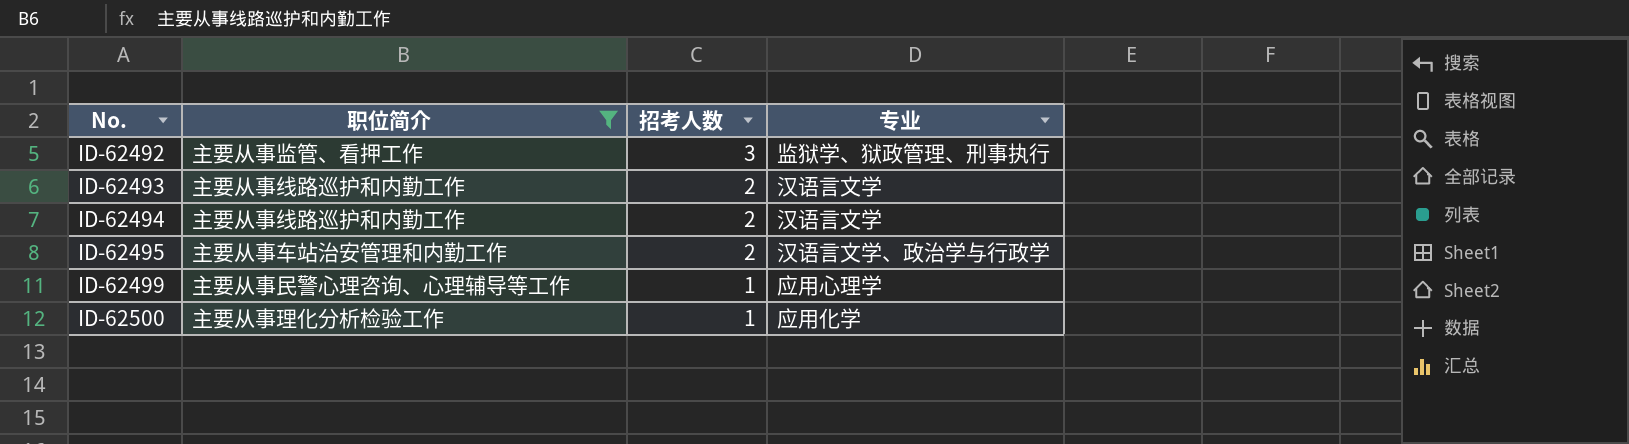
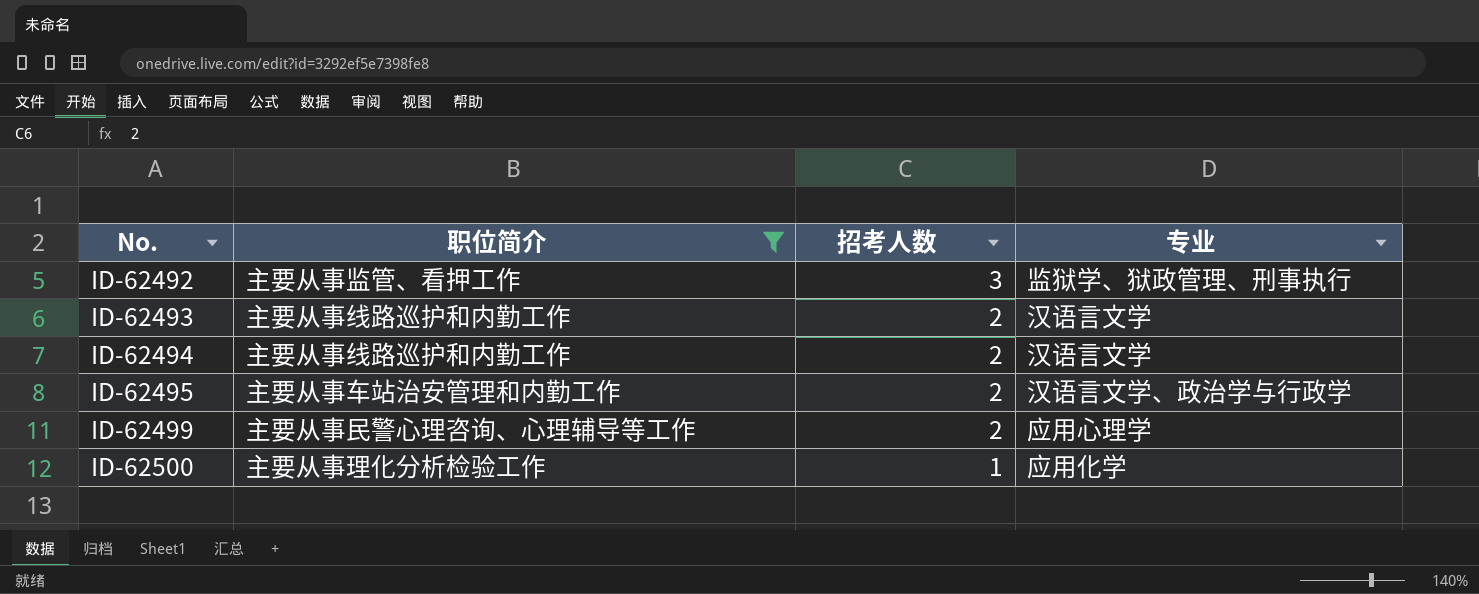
ID-62499 | 招考人数: 1 -> 2

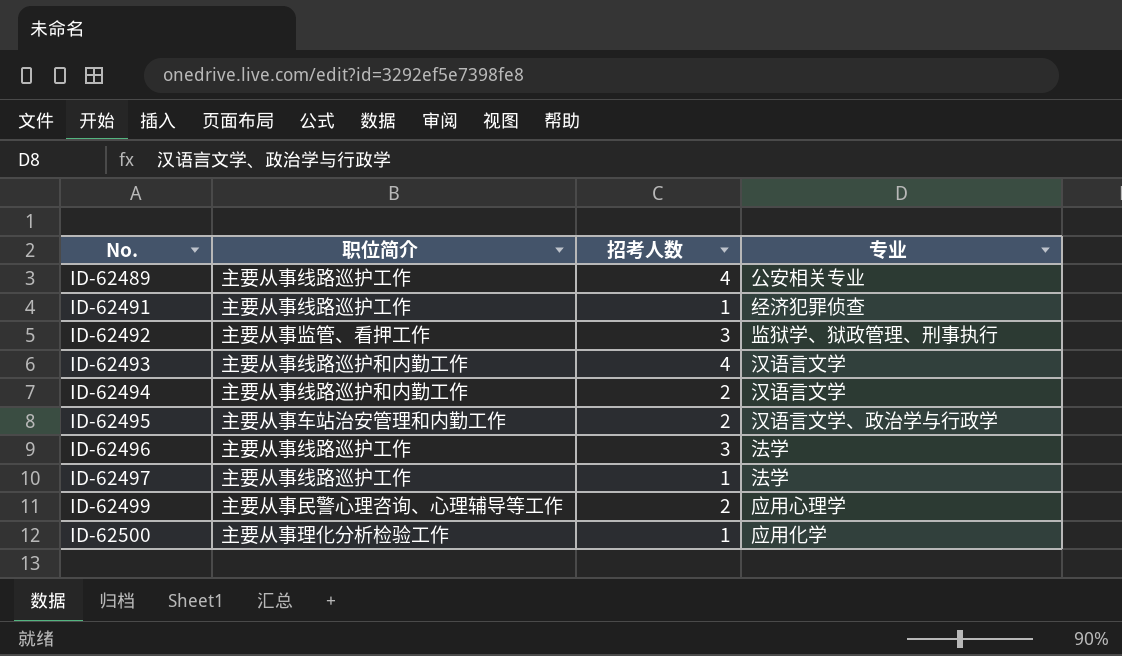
filter: 职位简介 != 主要从事线路巡护工作 -> none
ID-62493 | 招考人数: 2 -> 4

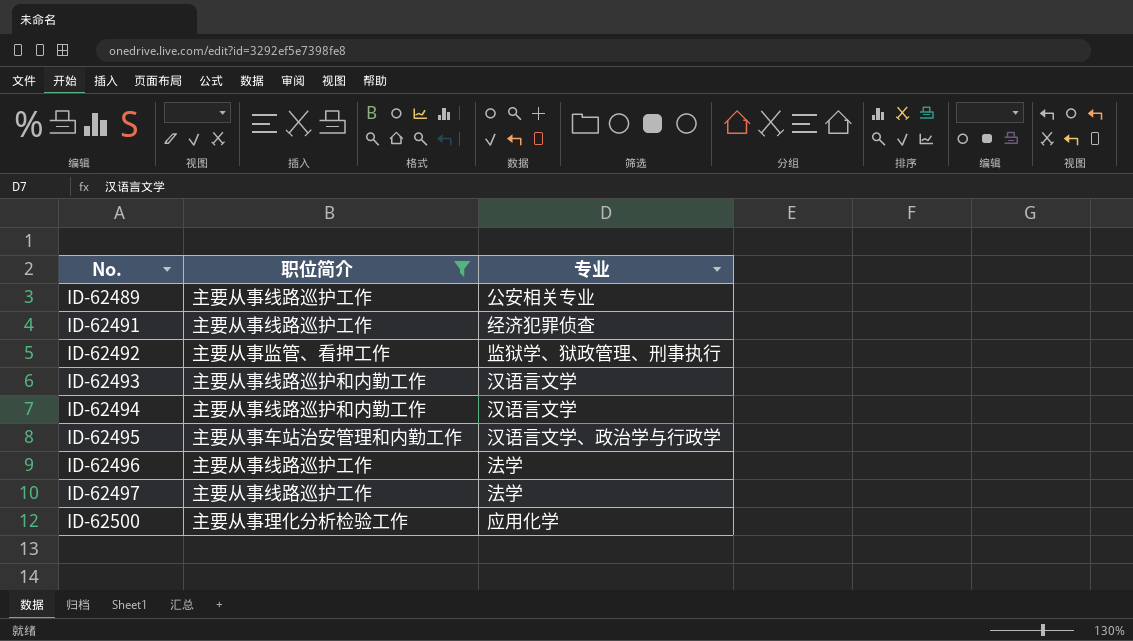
filter: none -> 职位简介 != 主要从事民警心理咨询、心理辅导等工作
column 招考人数 | position: 3 -> none

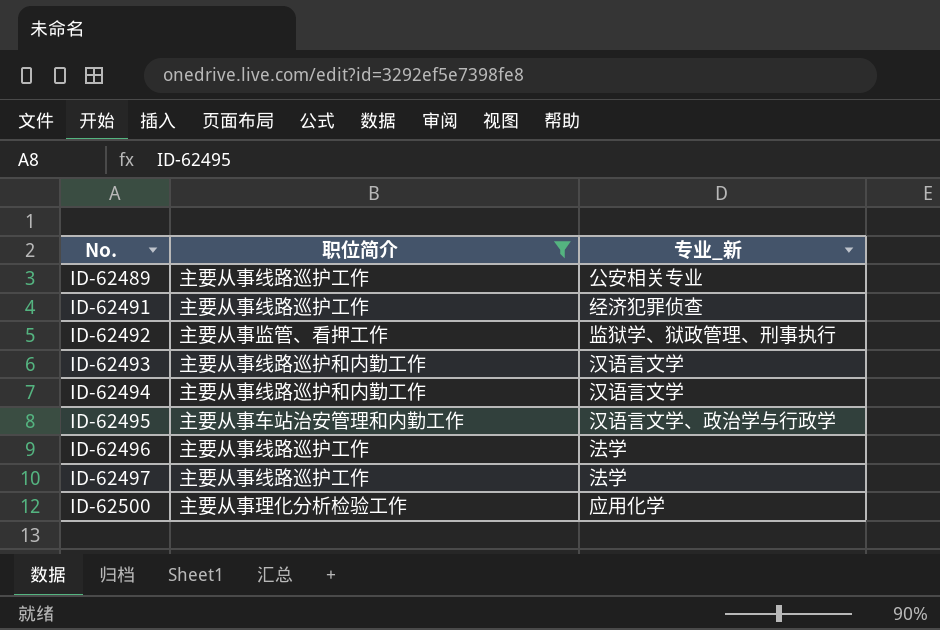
column name: 专业 -> 专业_新

